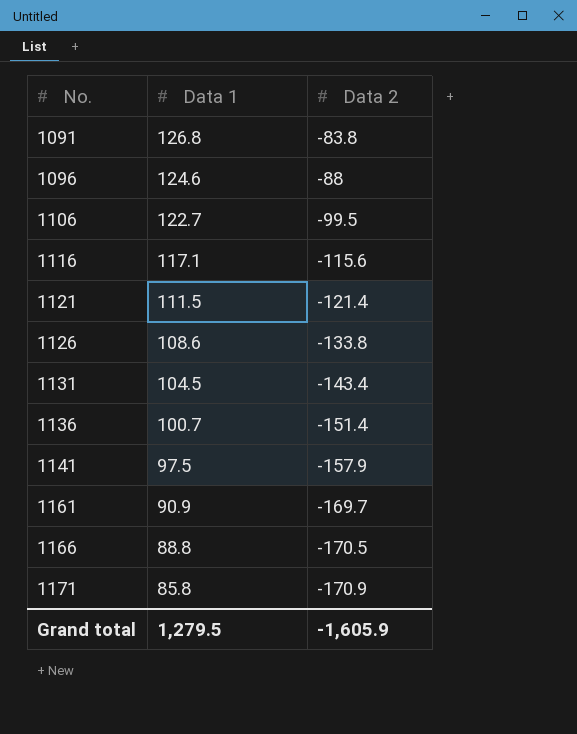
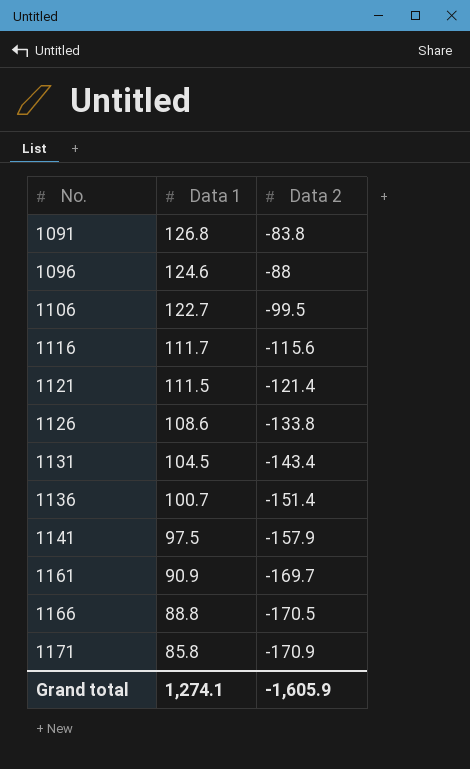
1116 | Data 1: 117.1 -> 111.7
Grand total | Data 1: 1,279.5 -> 1,274.1

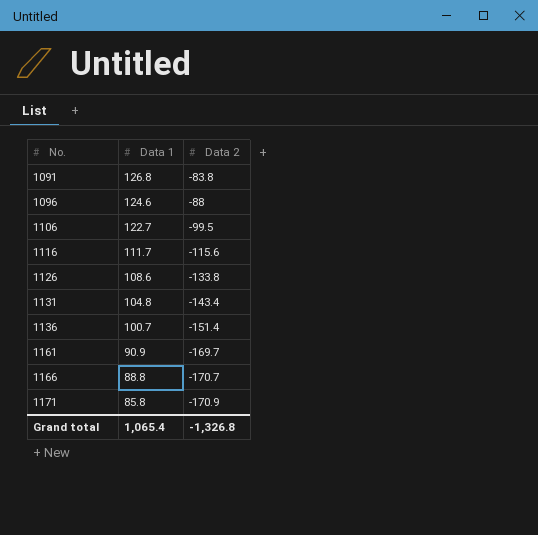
row 1121: 111.5 | -121.4 -> none
row 1141: 97.5 | -157.9 -> none
1131 | Data 1: 104.5 -> 104.8
1166 | Data 2: -170.5 -> -170.7
Grand total | Data 1: 1,274.1 -> 1,065.4
Grand total | Data 2: -1,605.9 -> -1,326.8

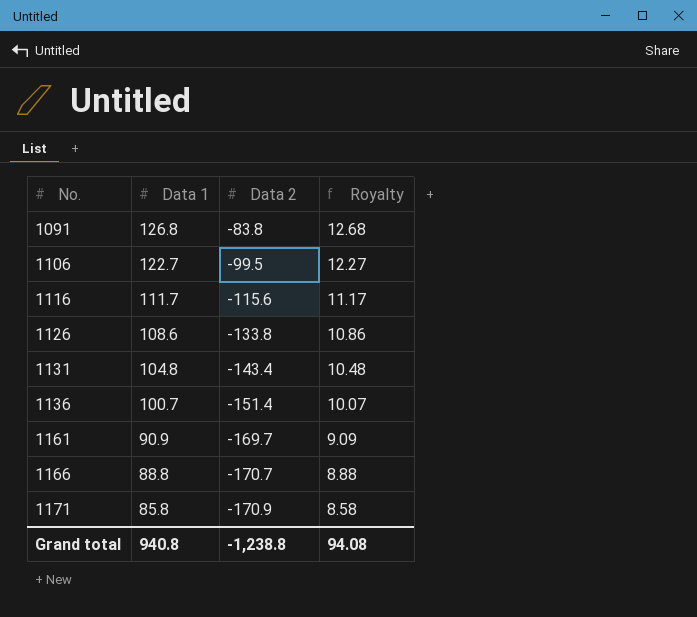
column Royalty | formula: none -> [Data 1] * 0.1
row 1096: 124.6 | -88 -> none
Grand total | Data 1: 1,065.4 -> 940.8
Grand total | Data 2: -1,326.8 -> -1,238.8

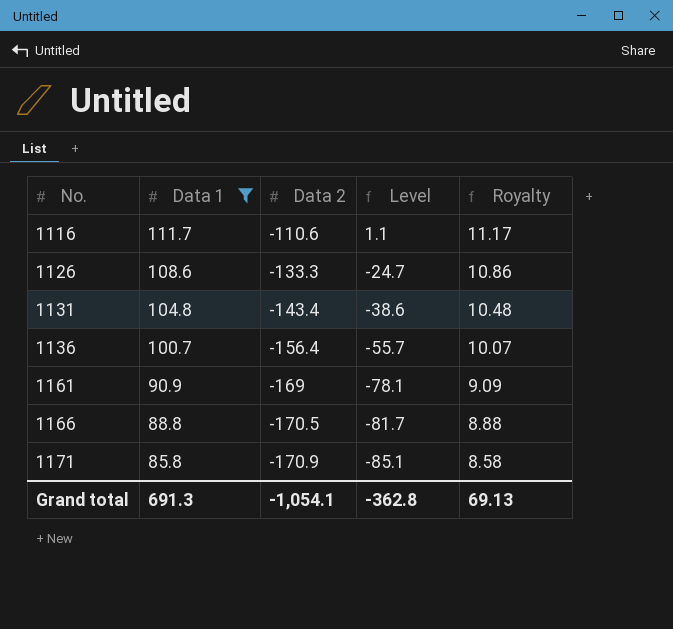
filter: none -> Data 1 <= 111.7
column Level | formula: none -> [Data 1] + [Data 2]
1116 | Data 2: -115.6 -> -110.6
1126 | Data 2: -133.8 -> -133.3
1136 | Data 2: -151.4 -> -156.4
1161 | Data 2: -169.7 -> -169
1166 | Data 2: -170.7 -> -170.5
Grand total | Data 1: 940.8 -> 691.3
Grand total | Data 2: -1,238.8 -> -1,054.1
Grand total | Royalty: 94.08 -> 69.13

